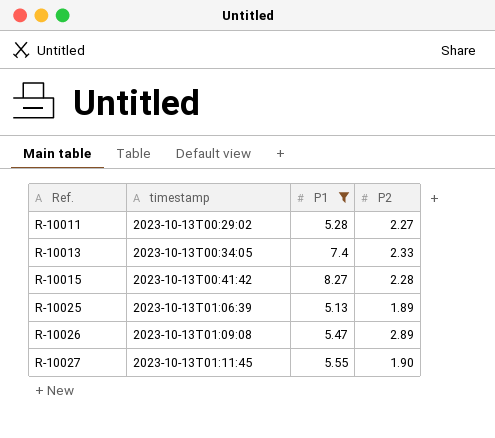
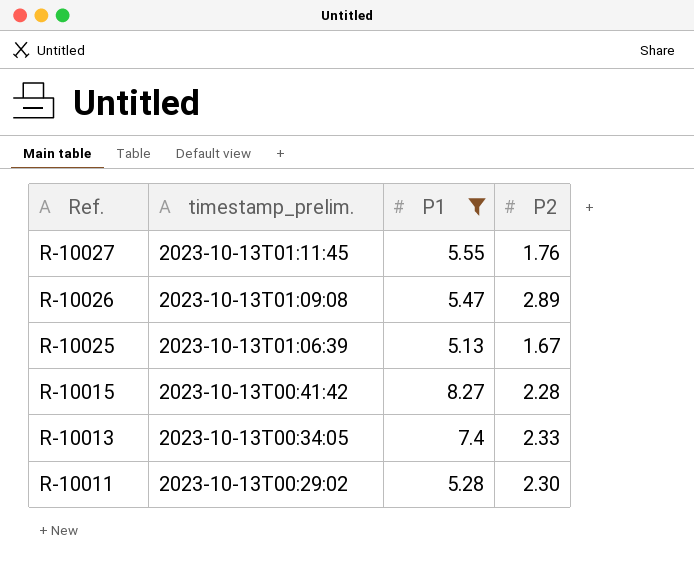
row order: Ref. ascending -> Ref. descending
column name: timestamp -> timestamp_prelim.
R-10027 | P2: 1.90 -> 1.76
R-10025 | P2: 1.89 -> 1.67
R-10011 | P2: 2.27 -> 2.30

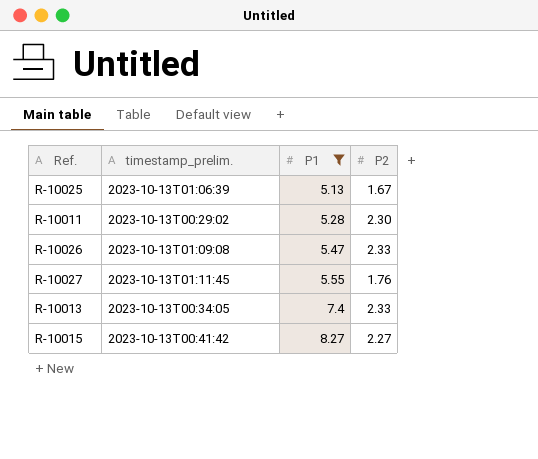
row order: Ref. descending -> P1 ascending
R-10026 | P2: 2.89 -> 2.33
R-10015 | P2: 2.28 -> 2.27

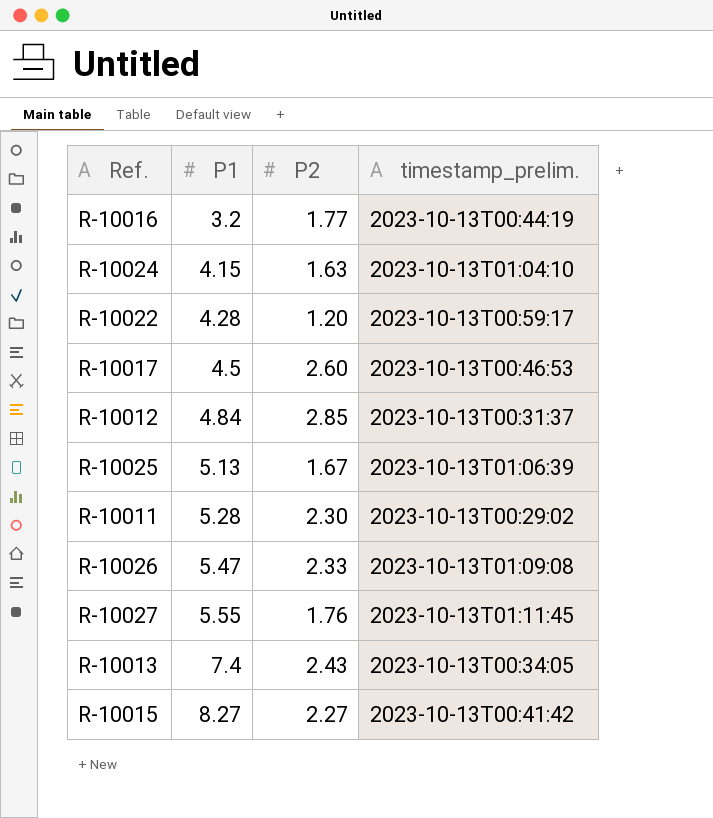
filter: P1 >= 5.13 -> none
column timestamp_prelim. | position: 2 -> 4
R-10013 | P2: 2.33 -> 2.43

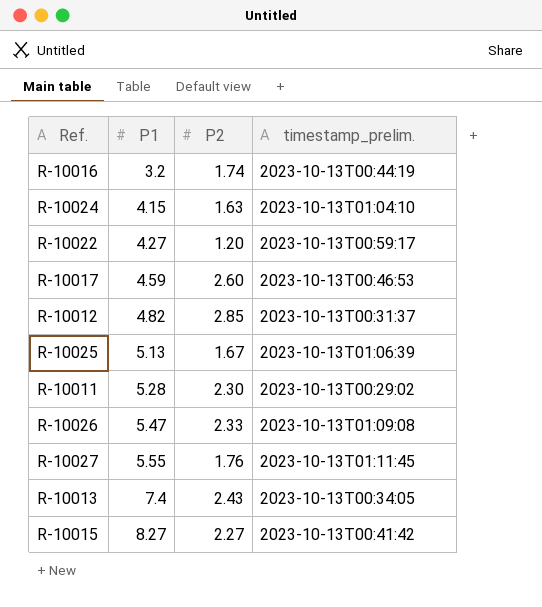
R-10016 | P2: 1.77 -> 1.74
R-10022 | P1: 4.28 -> 4.27
R-10017 | P1: 4.5 -> 4.59
R-10012 | P1: 4.84 -> 4.82

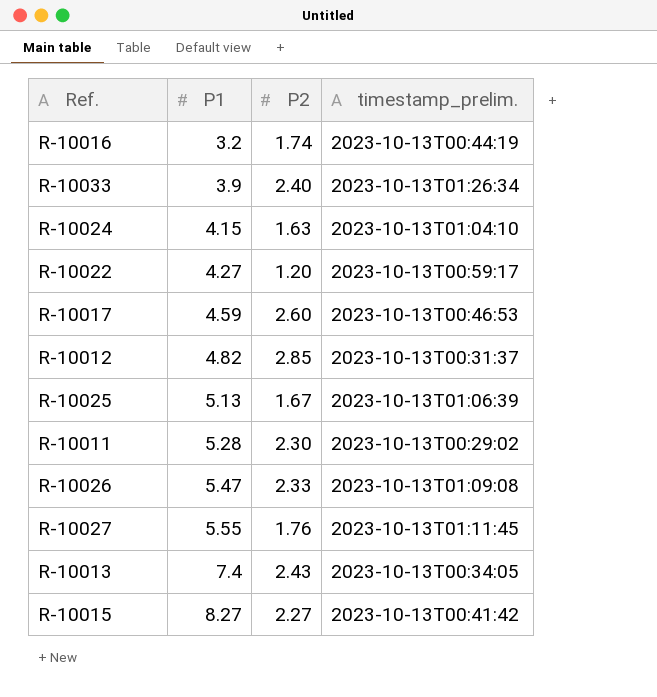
row R-10033: none -> 3.9 | 2.40 | 2023-10-13T01:26:34

